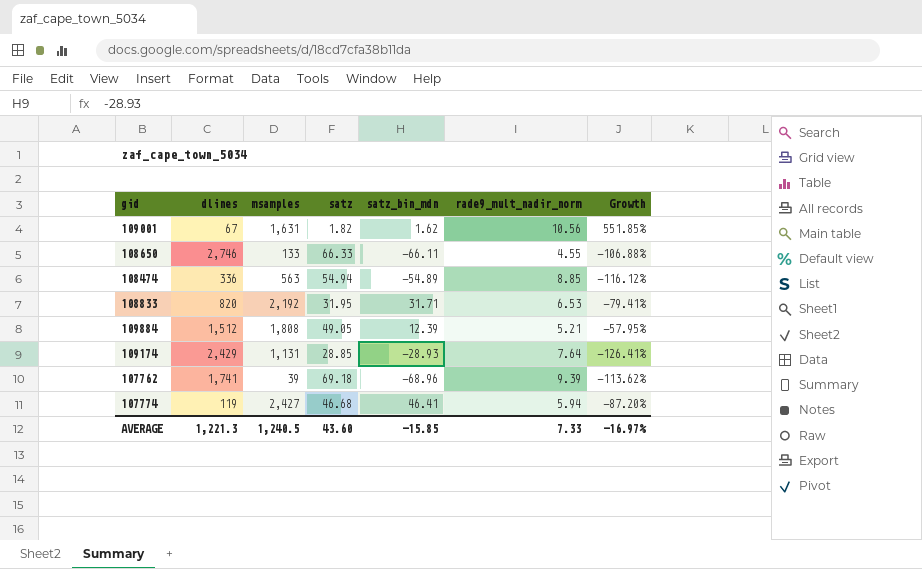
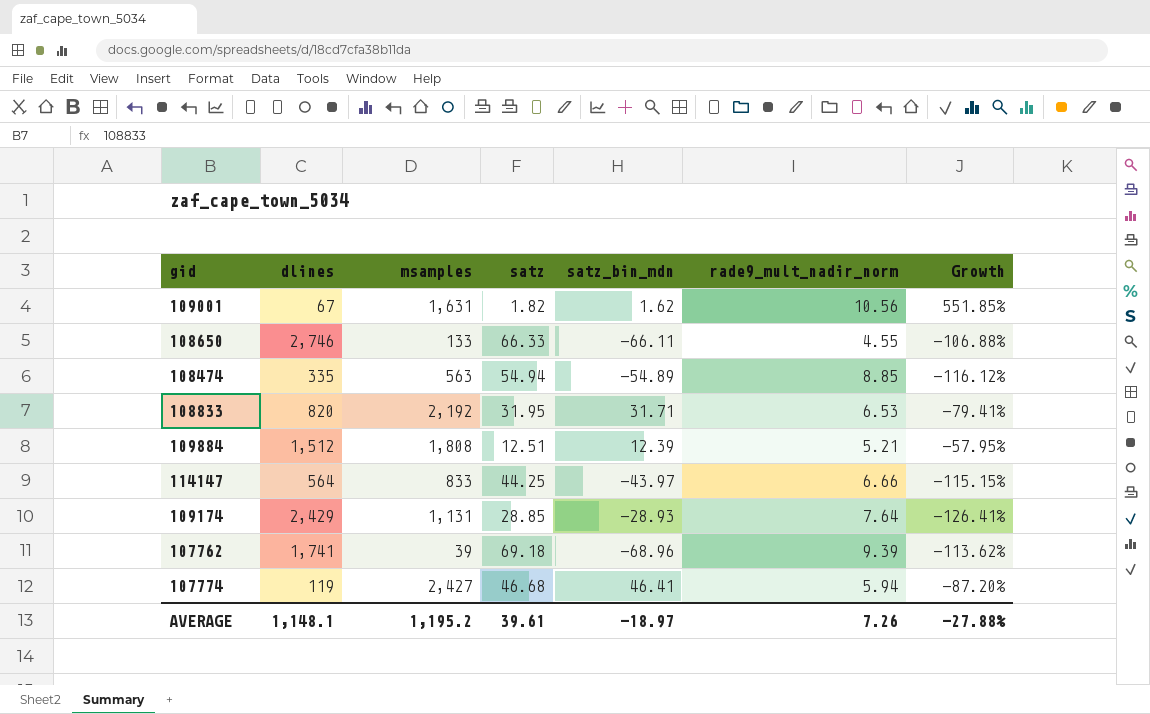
108474 | dlines: 336 -> 335
109884 | satz: 49.05 -> 12.51
row 114147: none -> 564 | 833 | 44.25 | -43.97 | 6.66 | -115.15%
AVERAGE | dlines: 1,221.3 -> 1,148.1
AVERAGE | msamples: 1,240.5 -> 1,195.2
AVERAGE | satz: 43.60 -> 39.61
AVERAGE | satz_bin_mdn: -15.85 -> -18.97
AVERAGE | rade9_mult_nadir_norm: 7.33 -> 7.26
AVERAGE | Growth: -16.97% -> -27.88%

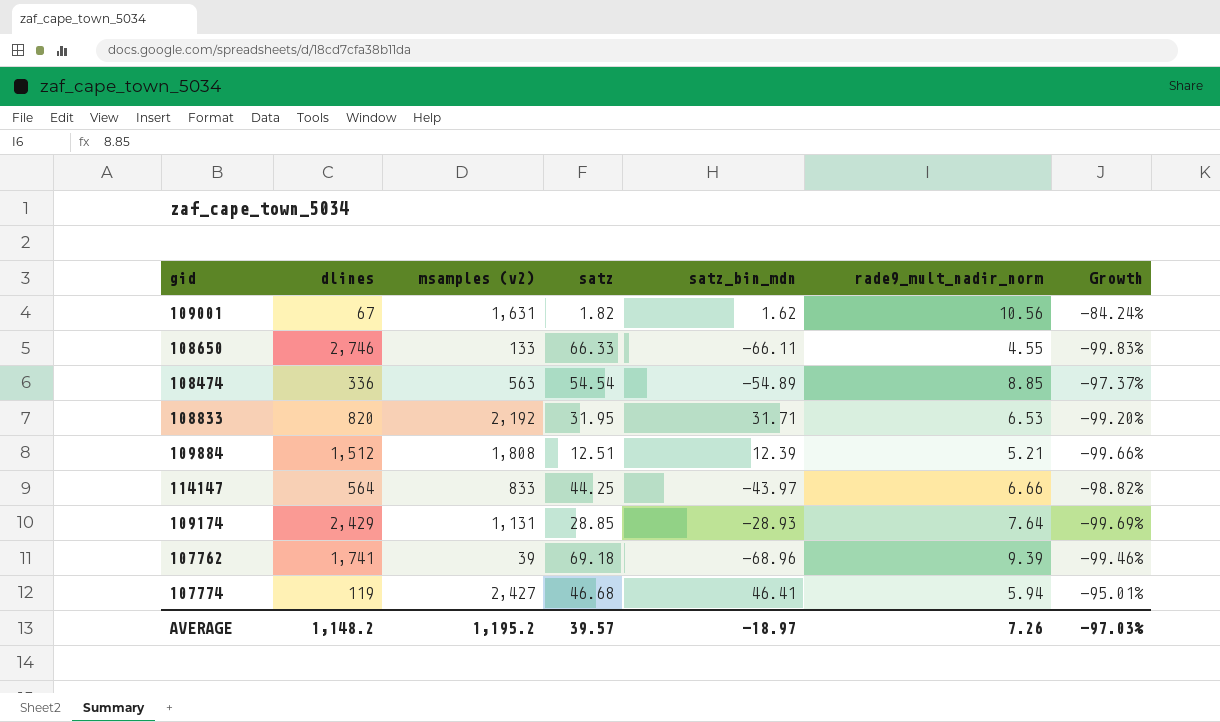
column name: msamples -> msamples (v2)
column Growth | formula: ([rade9_mult_nadir_norm] - [satz_bin_mdn]) / [satz_bin_mdn] -> ([rade9_mult_nadir_norm] - [dlines]) / [dlines]
108474 | dlines: 335 -> 336
108474 | satz: 54.94 -> 54.54
AVERAGE | dlines: 1,148.1 -> 1,148.2
AVERAGE | satz: 39.61 -> 39.57
AVERAGE | Growth: -27.88% -> -97.03%

